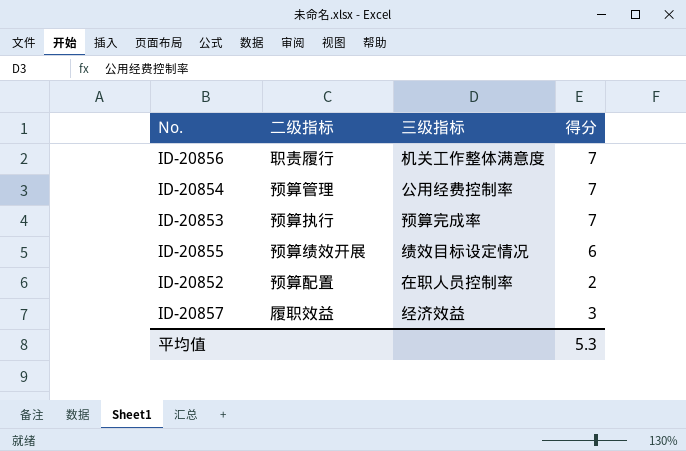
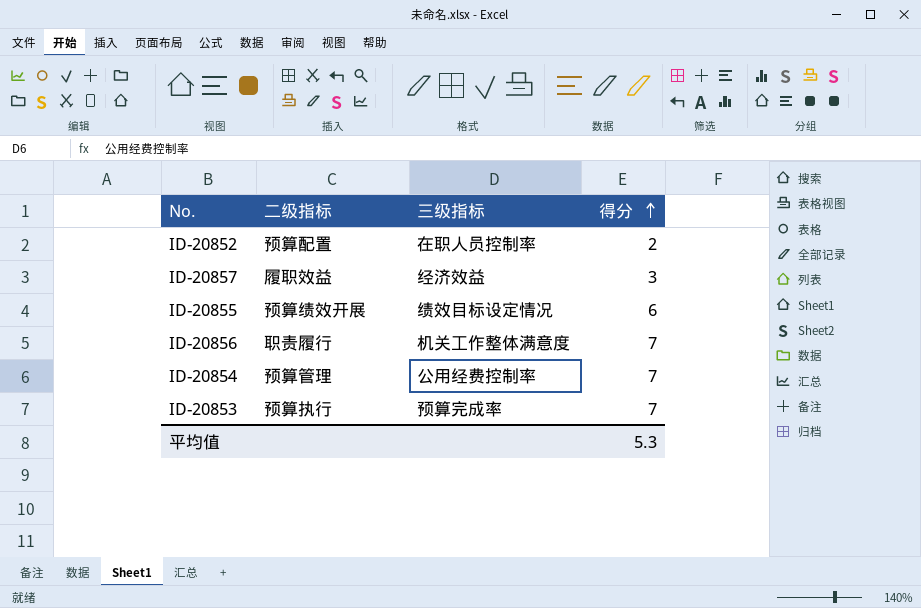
row order: none -> 得分 ascending

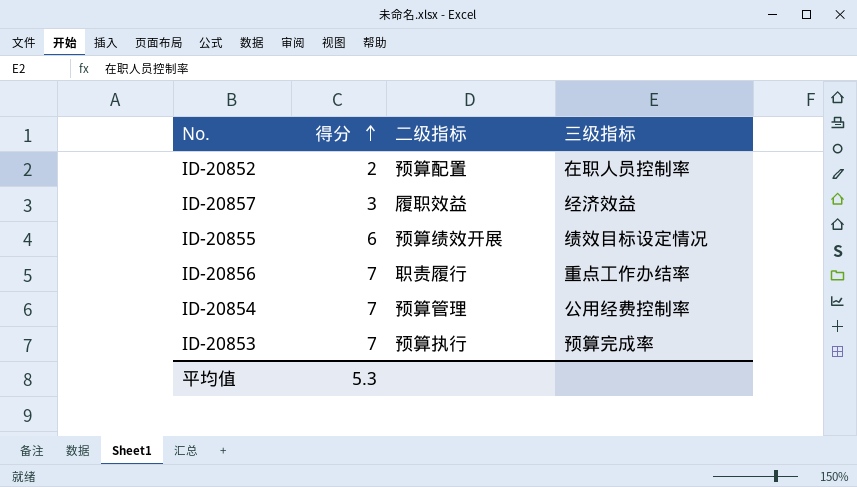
column 得分 | position: 4 -> 2
ID-20856 | 三级指标: 机关工作整体满意度 -> 重点工作办结率

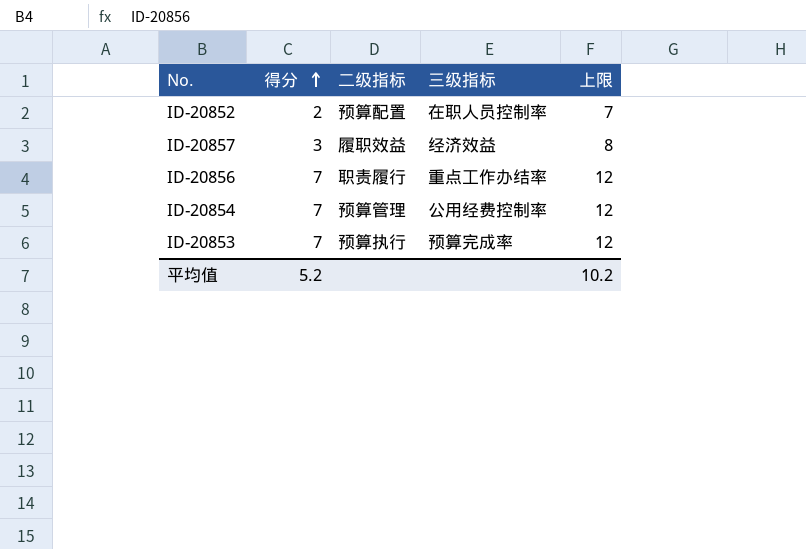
column 上限 | formula: none -> [得分] + 5
row ID-20855: 6 | 预算绩效开展 | 绩效目标设定情况 -> none
平均值 | 得分: 5.3 -> 5.2

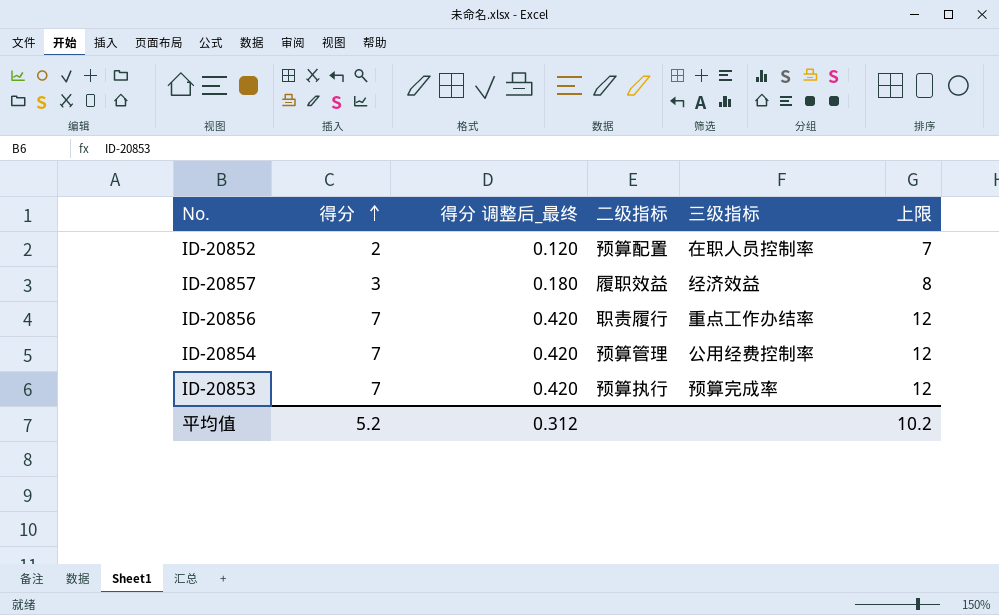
column 得分 调整后_最终 | formula: none -> [得分] * 0.06

